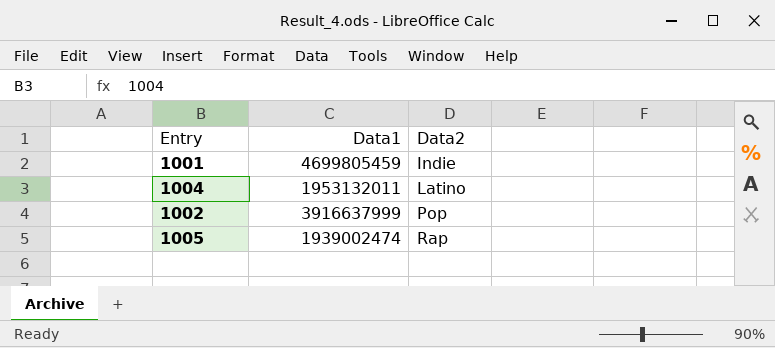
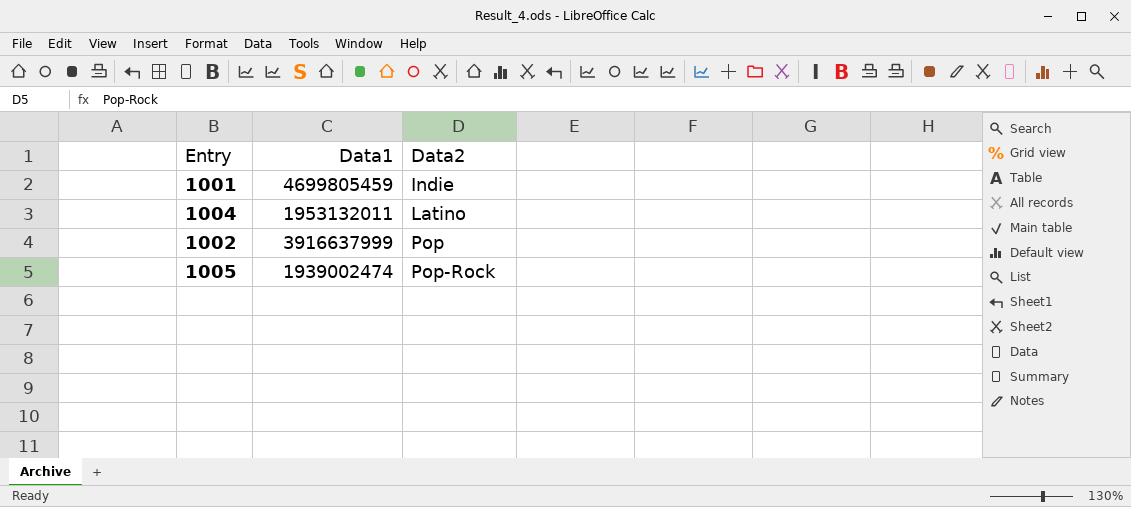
1005 | Data2: Rap -> Pop-Rock

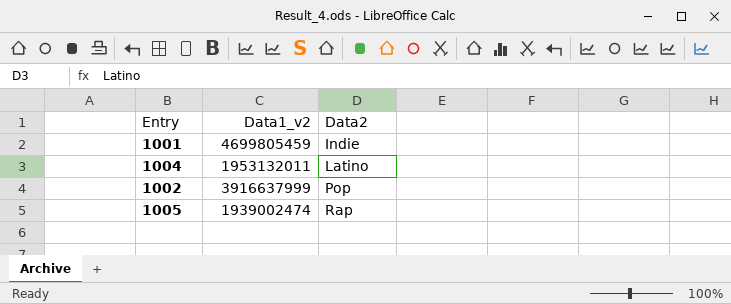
column name: Data1 -> Data1_v2
1005 | Data2: Pop-Rock -> Rap

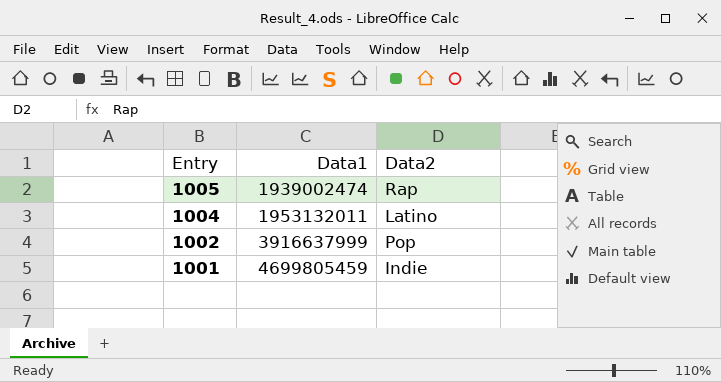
row order: Data2 ascending -> Entry descending
column name: Data1_v2 -> Data1

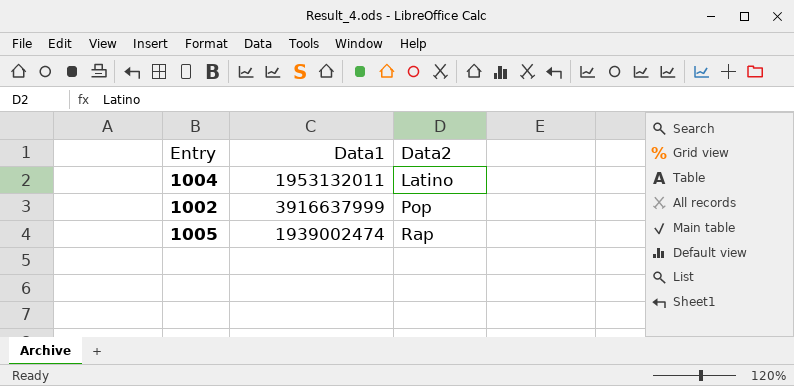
row order: Entry descending -> Data2 ascending
row 1001: 4699805459 | Indie -> none

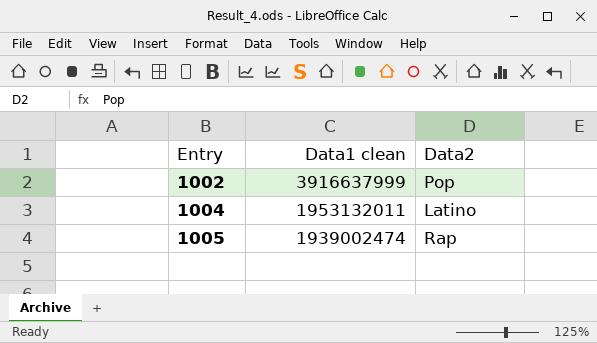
row order: Data2 ascending -> Entry ascending
column name: Data1 -> Data1 clean

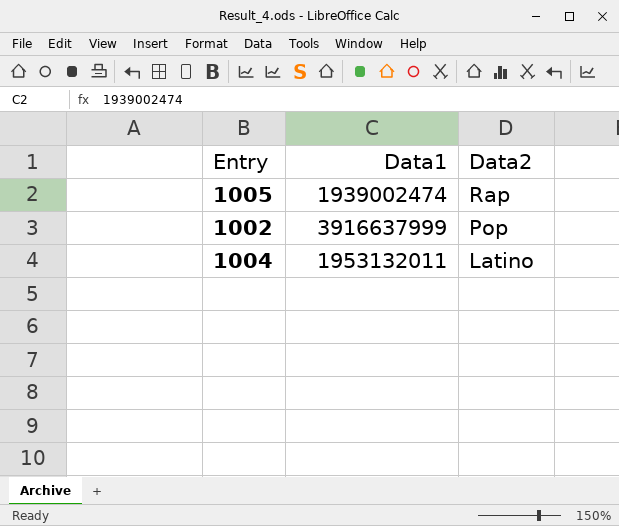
row order: Entry ascending -> Data2 descending
column name: Data1 clean -> Data1

